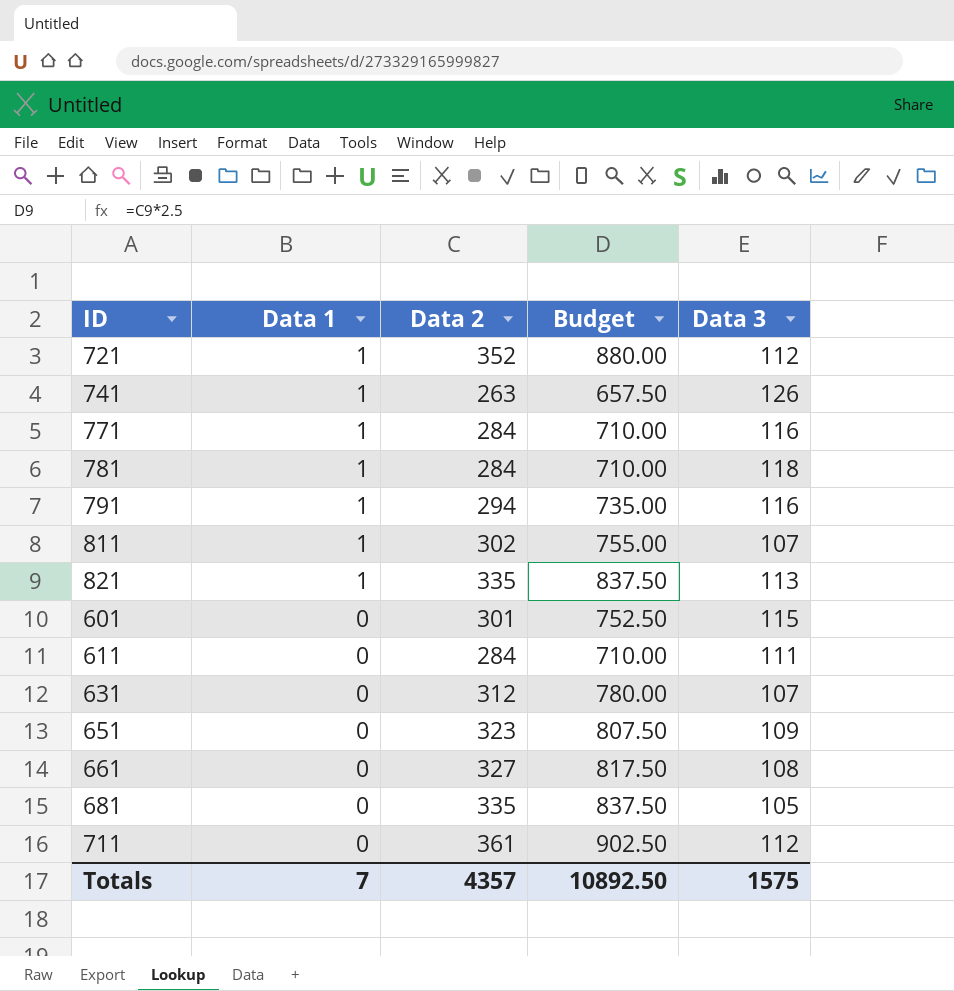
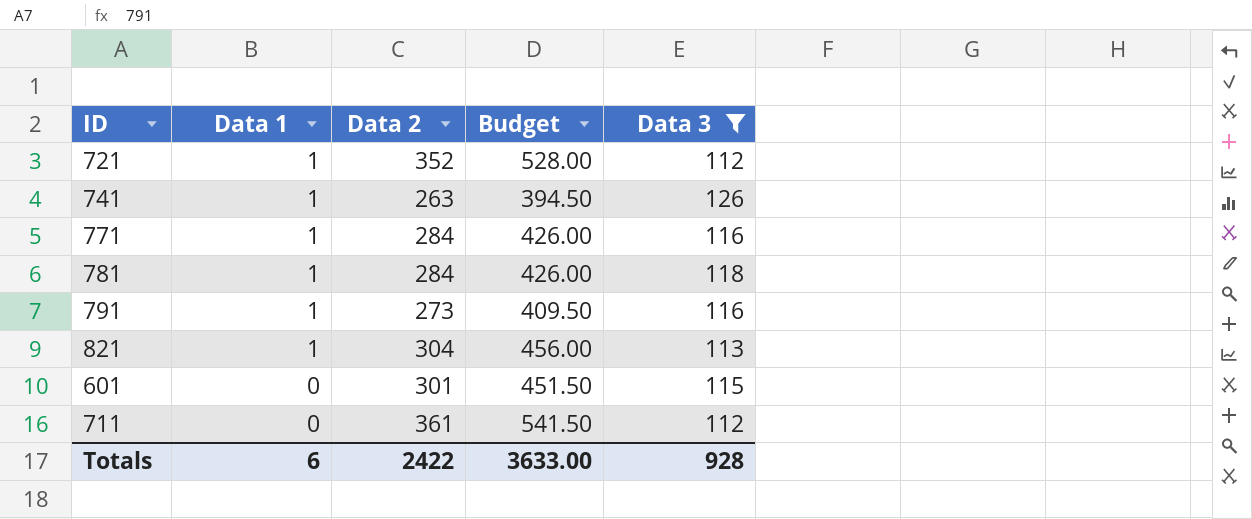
filter: none -> Data 3 >= 112
column Budget | formula: [Data 2] * 2.5 -> [Data 2] * 1.5
791 | Data 2: 294 -> 273
821 | Data 2: 335 -> 304
Totals | Data 1: 7 -> 6
Totals | Data 2: 4357 -> 2422
Totals | Budget: 10892.50 -> 3633.00
Totals | Data 3: 1575 -> 928

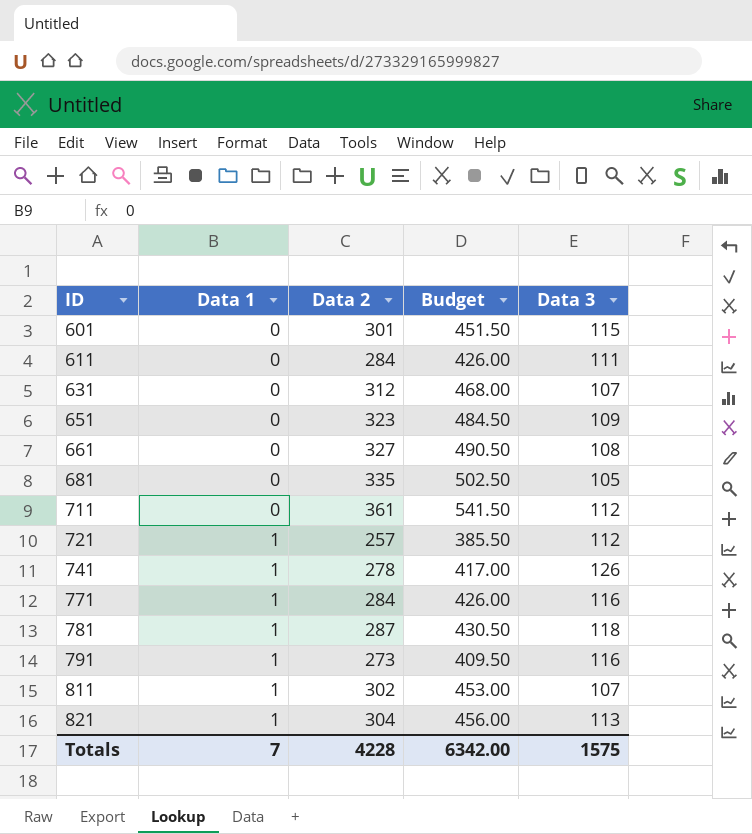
filter: Data 3 >= 112 -> none
row order: Data 1 descending -> ID ascending
721 | Data 2: 352 -> 257
721 | Budget: 528.00 -> 385.50
741 | Data 2: 263 -> 278
741 | Budget: 394.50 -> 417.00
781 | Data 2: 284 -> 287
781 | Budget: 426.00 -> 430.50
Totals | Data 1: 6 -> 7
Totals | Data 2: 2422 -> 4228
Totals | Budget: 3633.00 -> 6342.00
Totals | Data 3: 928 -> 1575

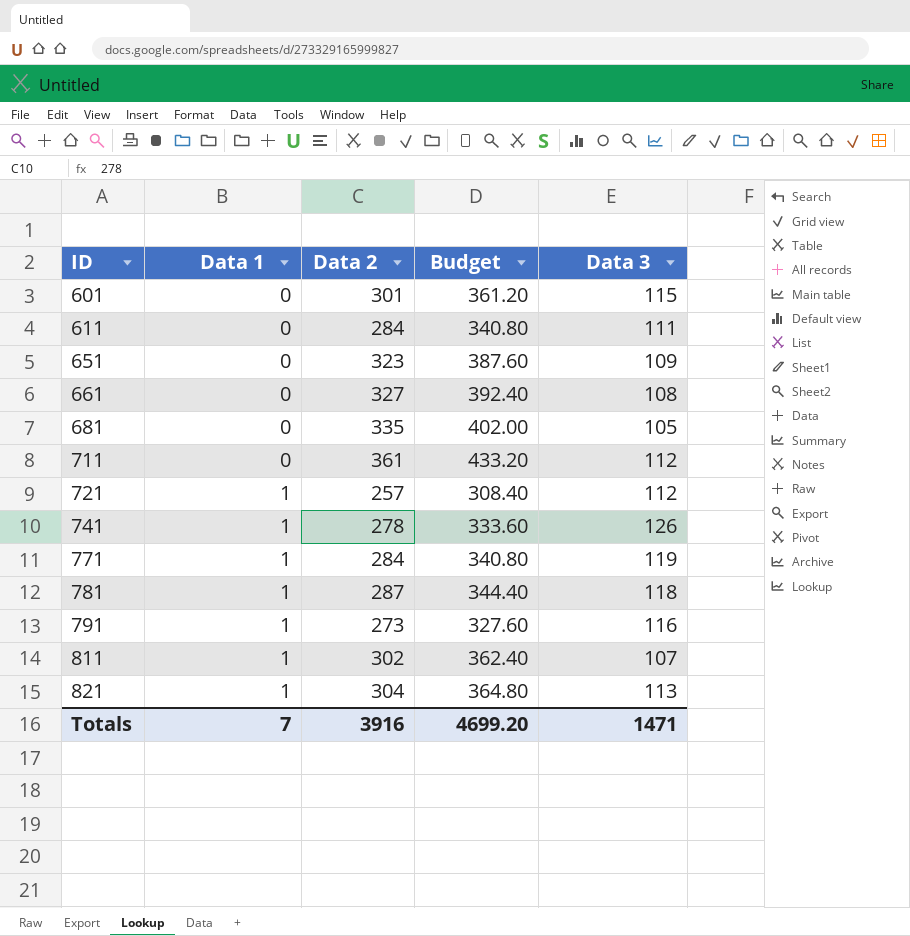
column Budget | formula: [Data 2] * 1.5 -> [Data 2] * 1.2
row 631: 0 | 312 | 468.00 | 107 -> none
771 | Data 3: 116 -> 119
Totals | Data 2: 4228 -> 3916
Totals | Budget: 6342.00 -> 4699.20
Totals | Data 3: 1575 -> 1471

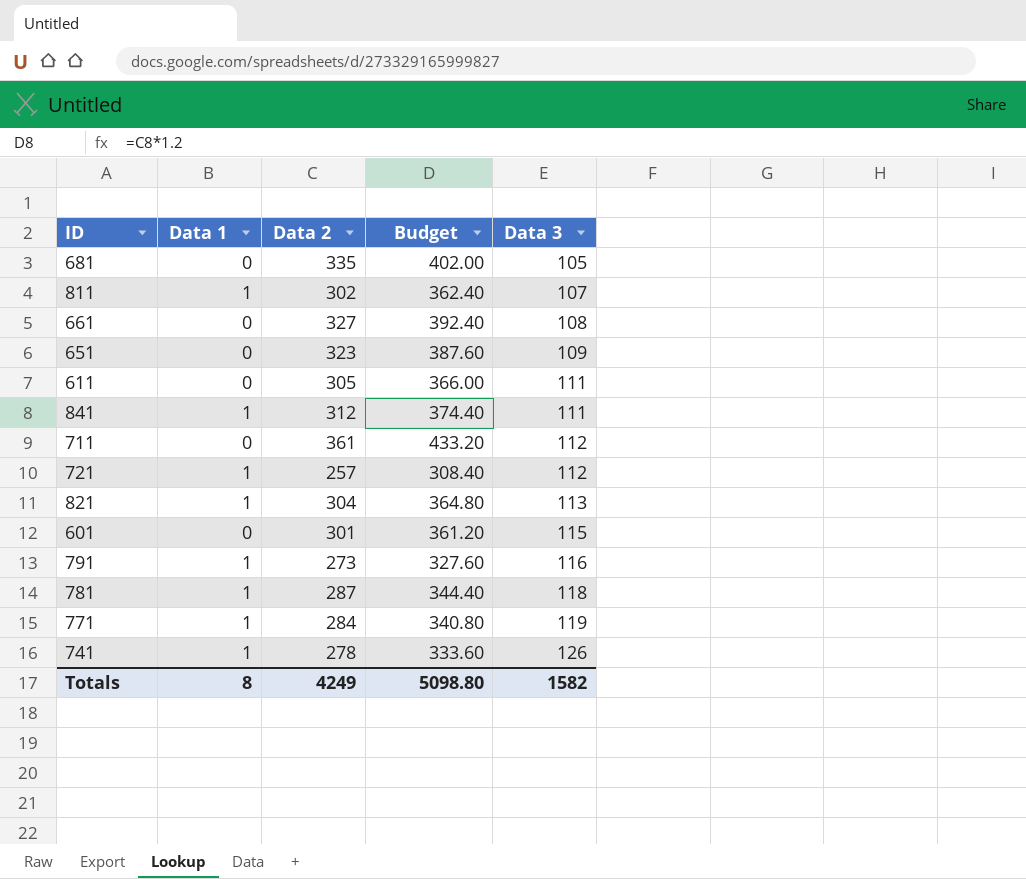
row order: ID ascending -> Data 3 ascending
611 | Data 2: 284 -> 305
611 | Budget: 340.80 -> 366.00
row 841: none -> 1 | 312 | 374.40 | 111
Totals | Data 1: 7 -> 8
Totals | Data 2: 3916 -> 4249
Totals | Budget: 4699.20 -> 5098.80
Totals | Data 3: 1471 -> 1582

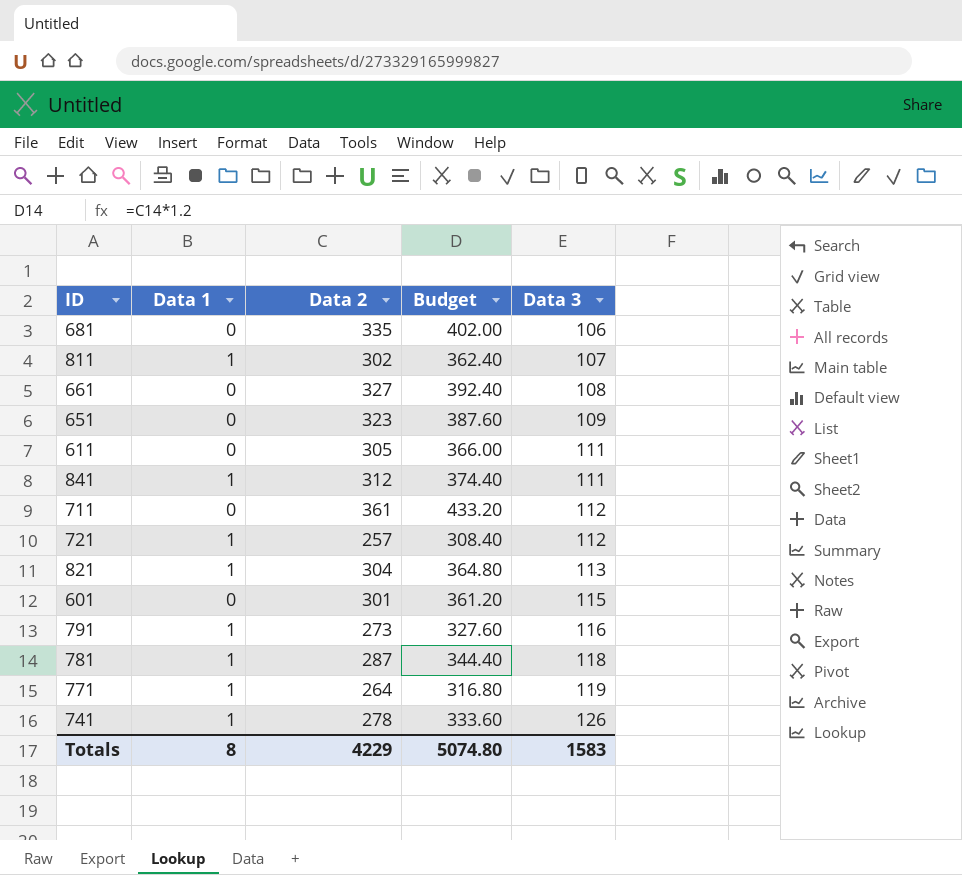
681 | Data 3: 105 -> 106
771 | Data 2: 284 -> 264
771 | Budget: 340.80 -> 316.80
Totals | Data 2: 4249 -> 4229
Totals | Budget: 5098.80 -> 5074.80
Totals | Data 3: 1582 -> 1583

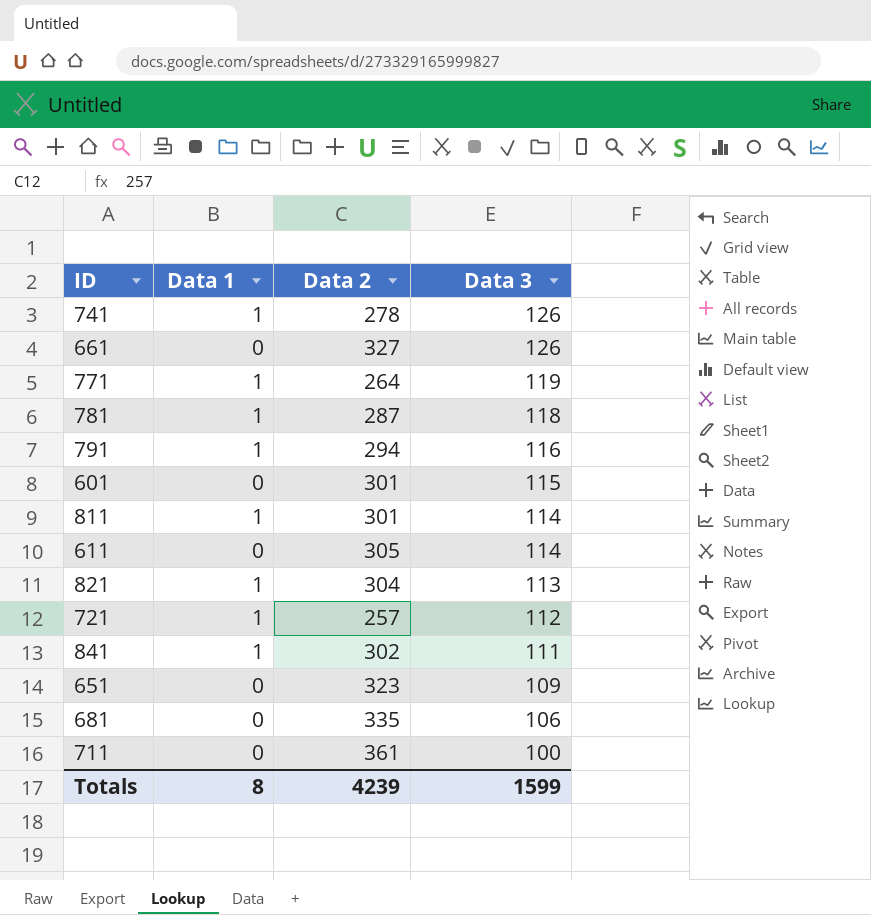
row order: Data 3 ascending -> Data 3 descending
column Budget | formula: [Data 2] * 1.2 -> none
661 | Data 3: 108 -> 126
791 | Data 2: 273 -> 294
811 | Data 2: 302 -> 301
811 | Data 3: 107 -> 114
611 | Data 3: 111 -> 114
841 | Data 2: 312 -> 302
711 | Data 3: 112 -> 100
Totals | Data 2: 4229 -> 4239
Totals | Data 3: 1583 -> 1599

